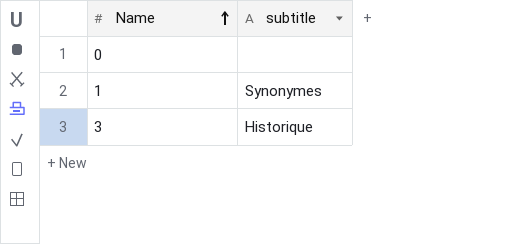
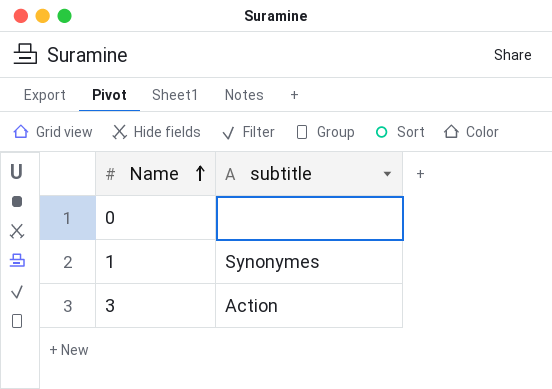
3 | subtitle: Historique -> Action

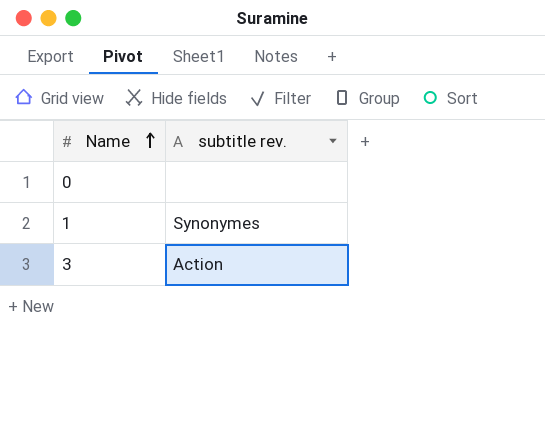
column name: subtitle -> subtitle rev.

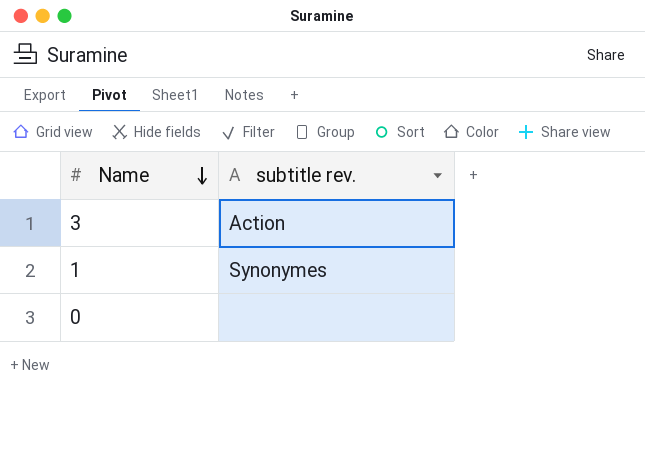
row order: Name ascending -> Name descending

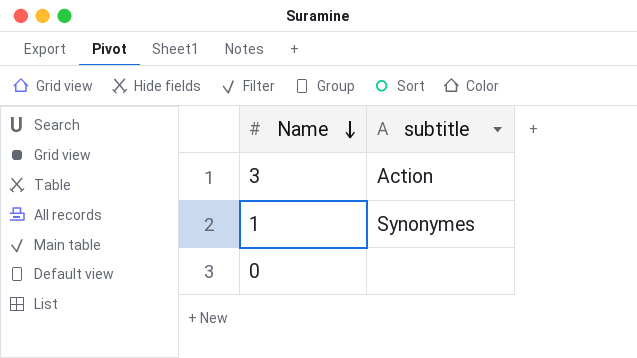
column name: subtitle rev. -> subtitle

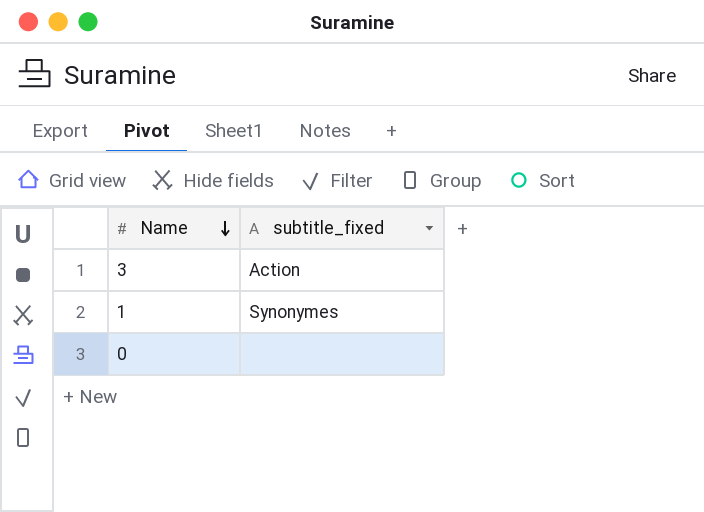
column name: subtitle -> subtitle_fixed

